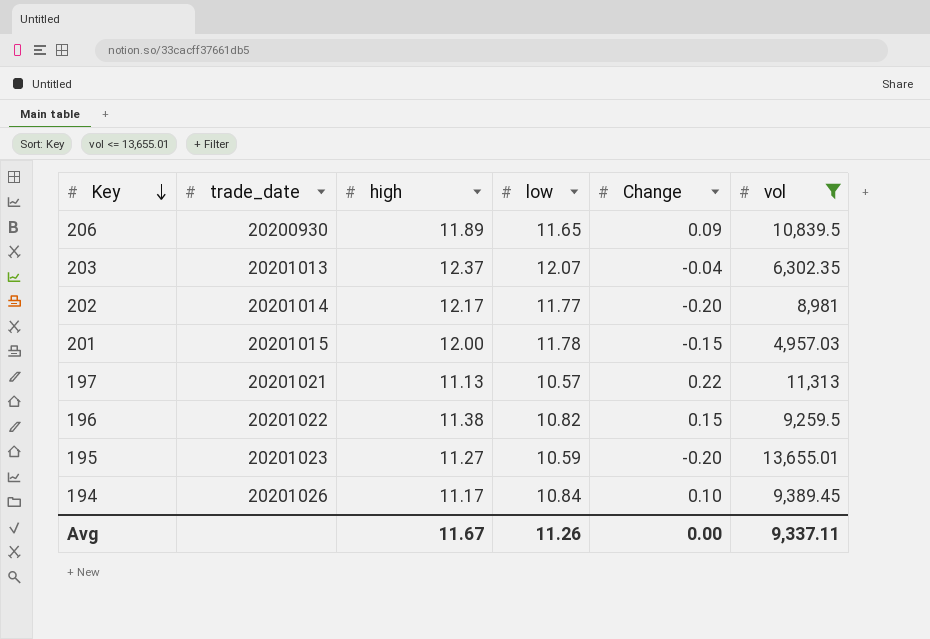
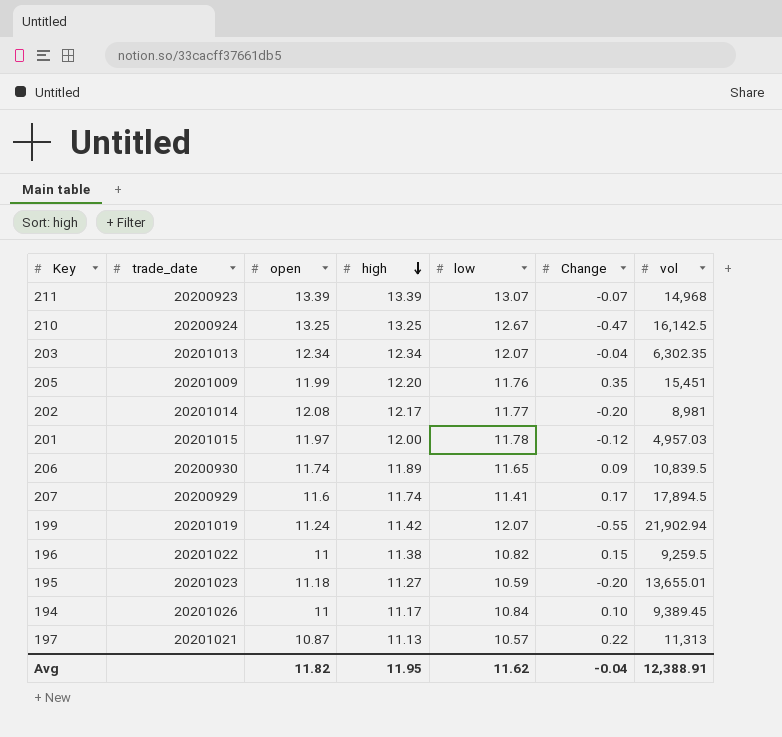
filter: vol <= 13,655.01 -> none
row order: Key descending -> high descending
column open | position: none -> 3
203 | high: 12.37 -> 12.34
201 | Change: -0.15 -> -0.12
Avg | high: 11.67 -> 11.95
Avg | low: 11.26 -> 11.62
Avg | Change: 0.00 -> -0.04
Avg | vol: 9,337.11 -> 12,388.91

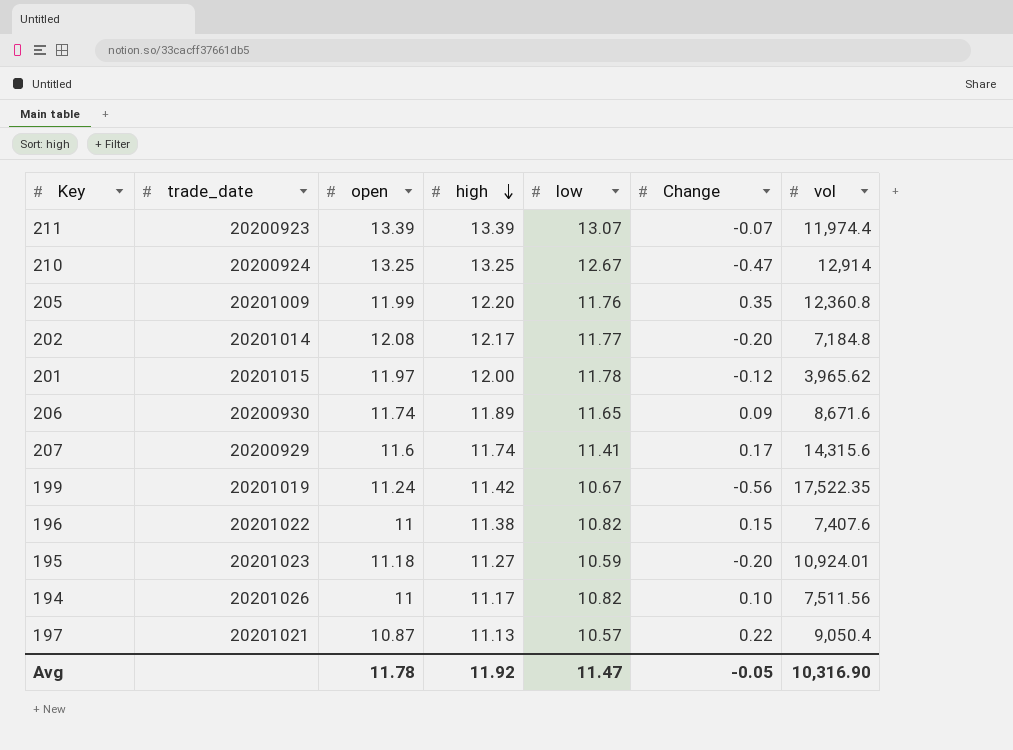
row 203: 20201013 | 12.34 | 12.34 | 12.07 | -0.04 | 6,302.35 -> none
211 | vol: 14,968 -> 11,974.4
210 | vol: 16,142.5 -> 12,914
205 | vol: 15,451 -> 12,360.8
202 | vol: 8,981 -> 7,184.8
201 | vol: 4,957.03 -> 3,965.62
206 | vol: 10,839.5 -> 8,671.6
207 | vol: 17,894.5 -> 14,315.6
199 | low: 12.07 -> 10.67
199 | Change: -0.55 -> -0.56
199 | vol: 21,902.94 -> 17,522.35
196 | vol: 9,259.5 -> 7,407.6
195 | vol: 13,655.01 -> 10,924.01
194 | low: 10.84 -> 10.82
194 | vol: 9,389.45 -> 7,511.56
197 | vol: 11,313 -> 9,050.4
Avg | open: 11.82 -> 11.78
Avg | high: 11.95 -> 11.92
Avg | low: 11.62 -> 11.47
Avg | Change: -0.04 -> -0.05
Avg | vol: 12,388.91 -> 10,316.90

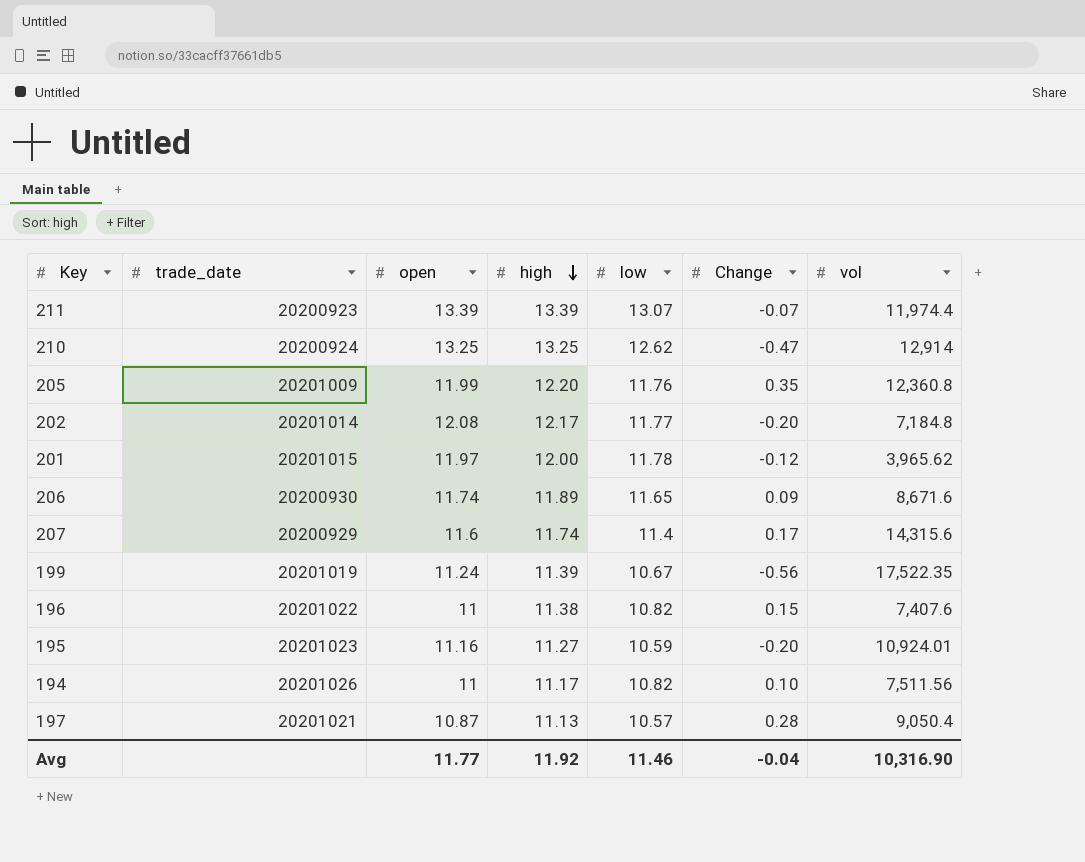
210 | low: 12.67 -> 12.62
207 | low: 11.41 -> 11.4
199 | high: 11.42 -> 11.39
195 | open: 11.18 -> 11.16
197 | Change: 0.22 -> 0.28
Avg | open: 11.78 -> 11.77
Avg | low: 11.47 -> 11.46
Avg | Change: -0.05 -> -0.04

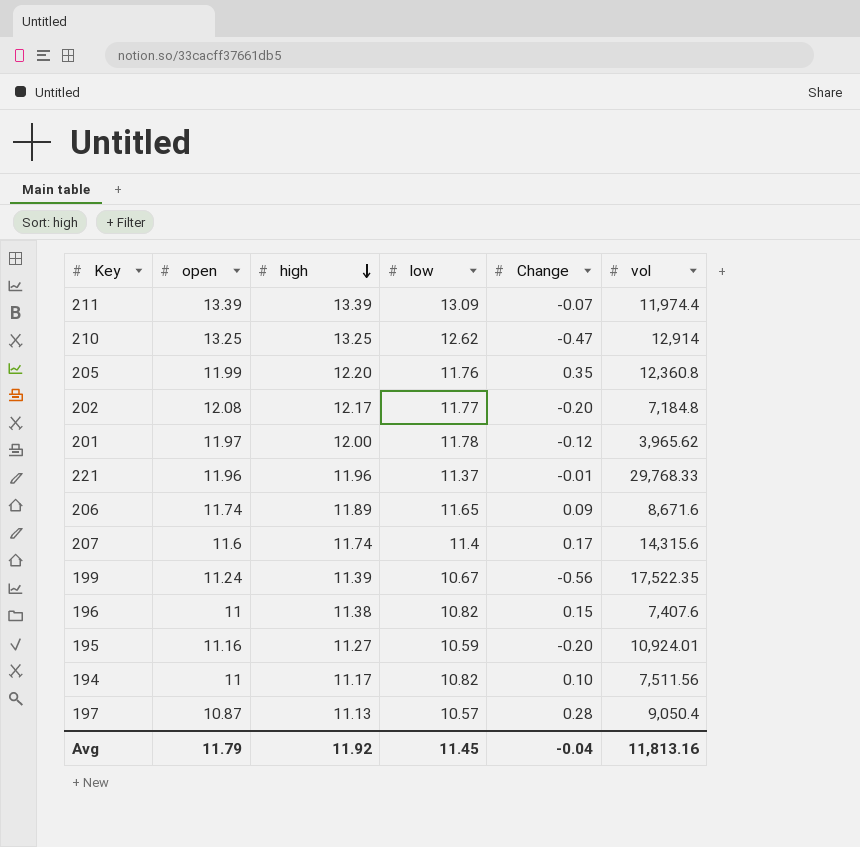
column trade_date | position: 2 -> none
211 | low: 13.07 -> 13.09
row 221: none -> 11.96 | 11.96 | 11.37 | -0.01 | 29,768.33
Avg | open: 11.77 -> 11.79
Avg | low: 11.46 -> 11.45
Avg | vol: 10,316.90 -> 11,813.16

